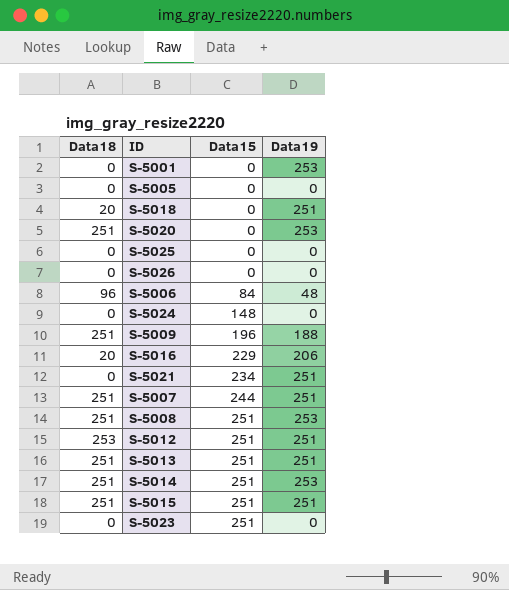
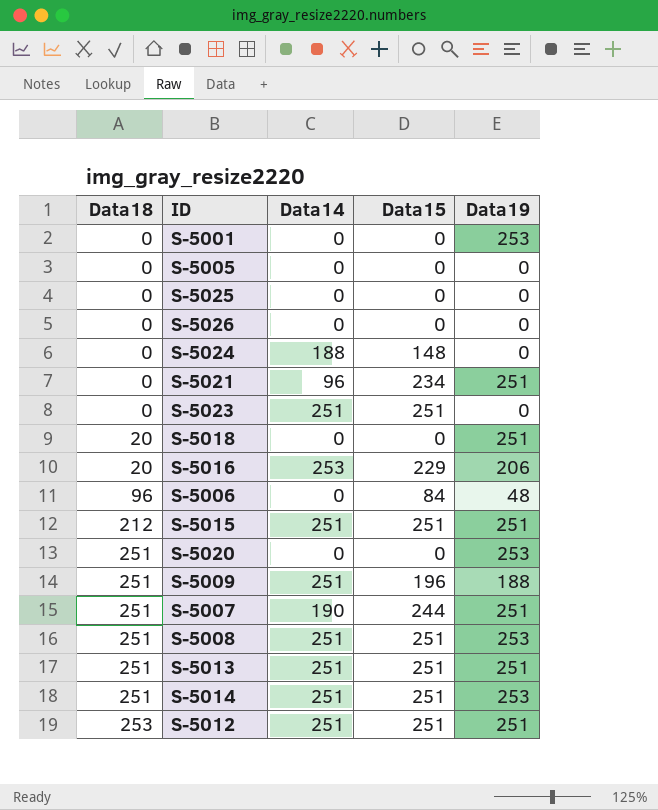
row order: Data15 ascending -> Data18 ascending
column Data14 | position: none -> 3
S-5015 | Data18: 251 -> 212

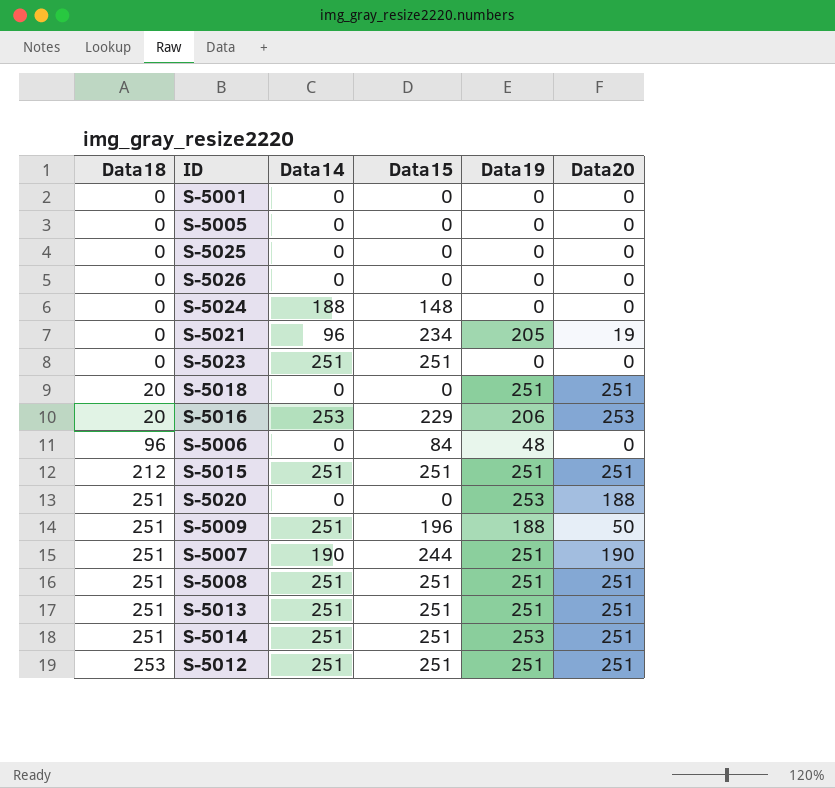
column Data20 | position: none -> 6
S-5001 | Data19: 253 -> 0
S-5021 | Data19: 251 -> 205
S-5008 | Data19: 253 -> 251

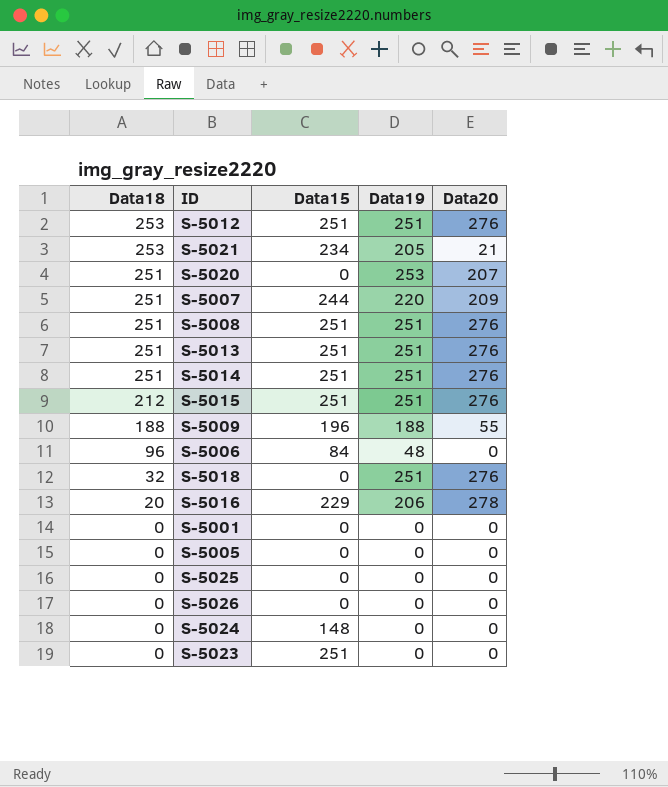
row order: Data18 ascending -> Data18 descending
column Data14 | position: 3 -> none
S-5012 | Data20: 251 -> 276
S-5021 | Data18: 0 -> 253
S-5021 | Data20: 19 -> 21
S-5020 | Data20: 188 -> 207
S-5007 | Data19: 251 -> 220
S-5007 | Data20: 190 -> 209
S-5008 | Data20: 251 -> 276
S-5013 | Data20: 251 -> 276
S-5014 | Data19: 253 -> 251
S-5014 | Data20: 251 -> 276
S-5015 | Data20: 251 -> 276
S-5009 | Data18: 251 -> 188
S-5009 | Data20: 50 -> 55
S-5018 | Data18: 20 -> 32
S-5018 | Data20: 251 -> 276
S-5016 | Data20: 253 -> 278

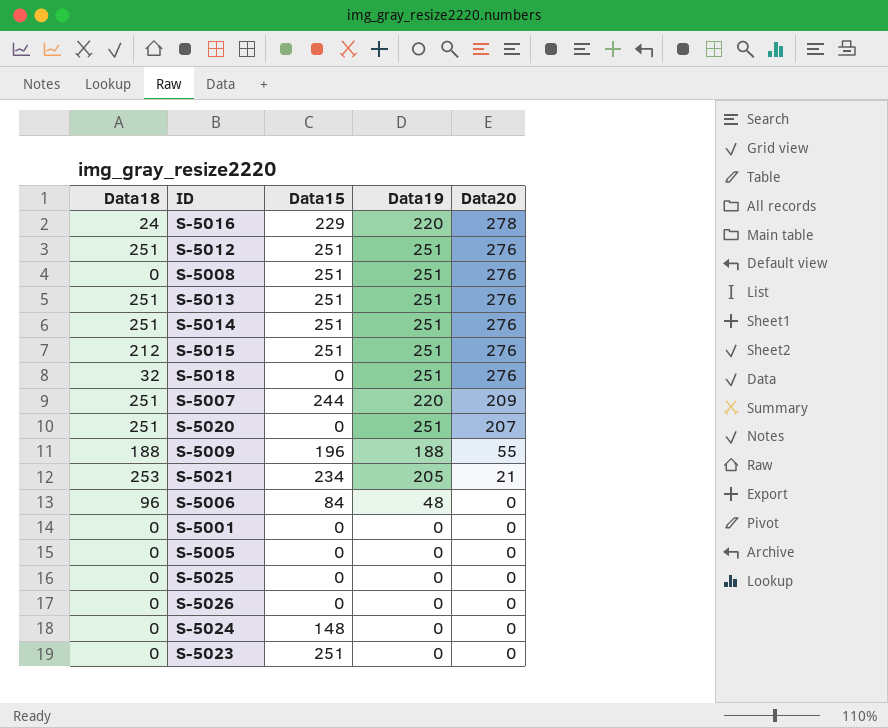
row order: Data18 descending -> Data20 descending
S-5016 | Data18: 20 -> 24
S-5016 | Data19: 206 -> 220
S-5012 | Data18: 253 -> 251
S-5008 | Data18: 251 -> 0
S-5020 | Data19: 253 -> 251

